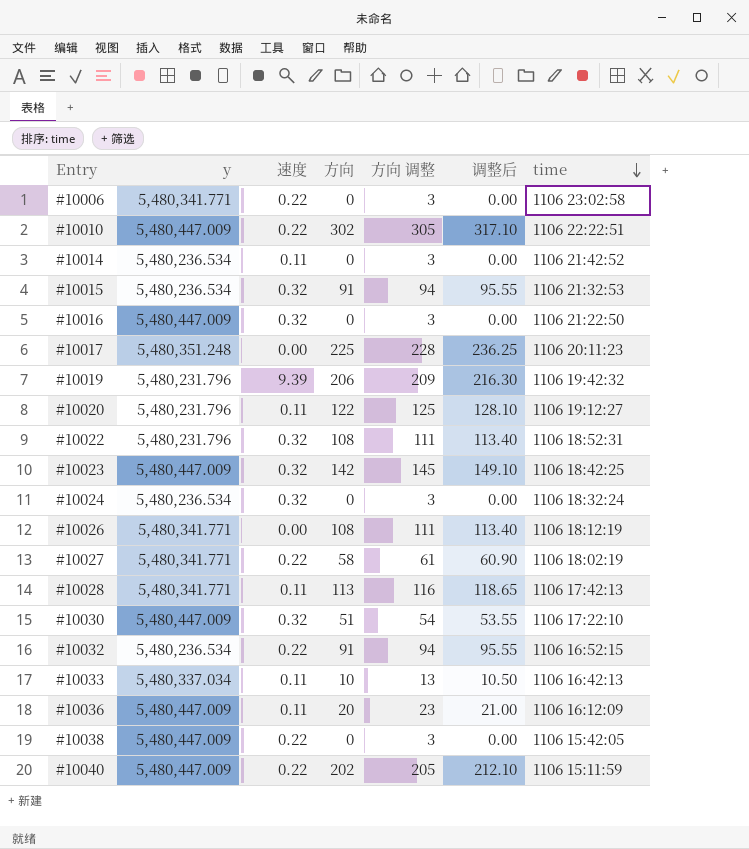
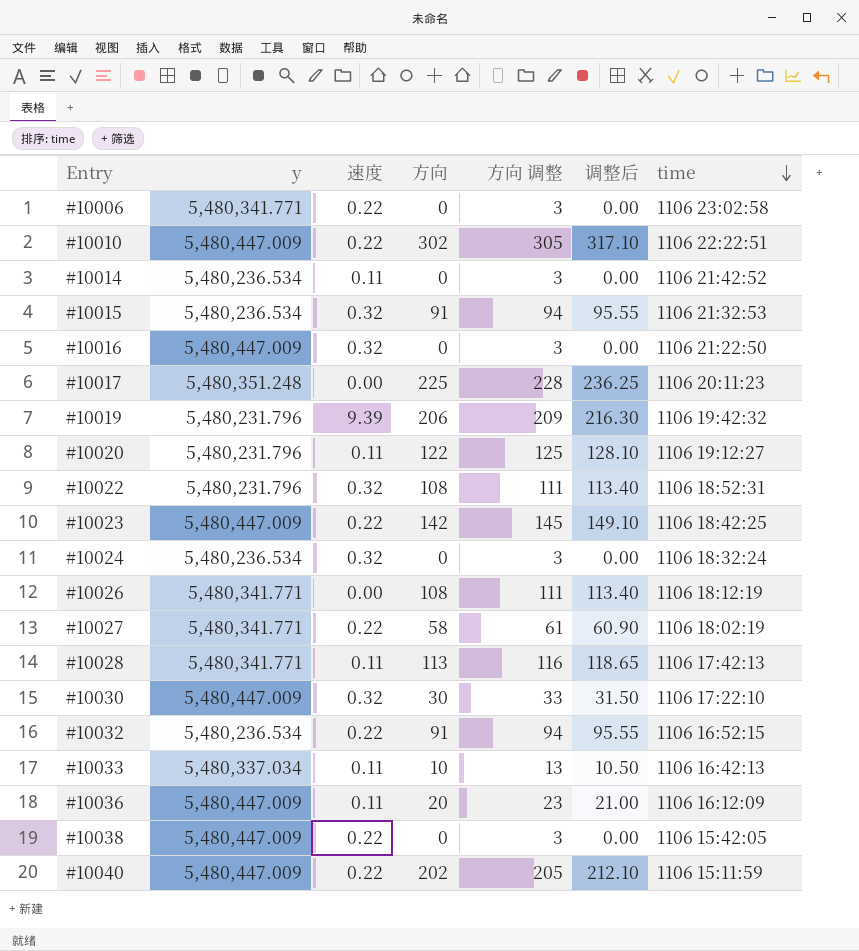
#10023 | 速度: 0.32 -> 0.22
#10030 | 方向: 51 -> 30
#10030 | 方向 调整: 54 -> 33
#10030 | 调整后: 53.55 -> 31.50

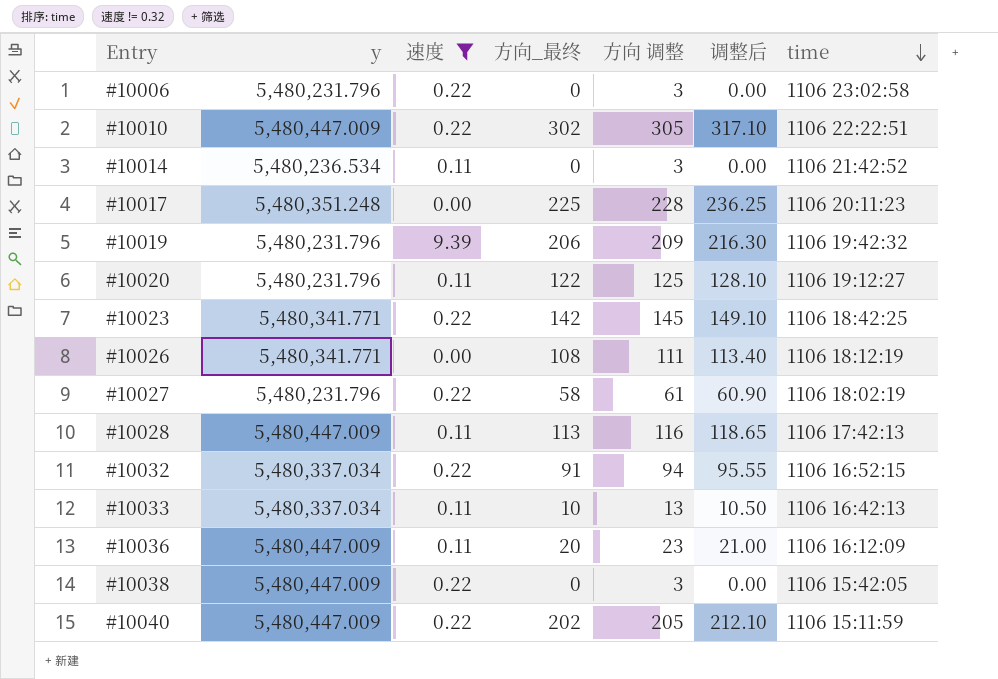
filter: none -> 速度 != 0.32
column name: 方向 -> 方向_最终
#10006 | y: 5,480,341.771 -> 5,480,231.796
#10023 | y: 5,480,447.009 -> 5,480,341.771
#10027 | y: 5,480,341.771 -> 5,480,231.796
#10028 | y: 5,480,341.771 -> 5,480,447.009
#10032 | y: 5,480,236.534 -> 5,480,337.034

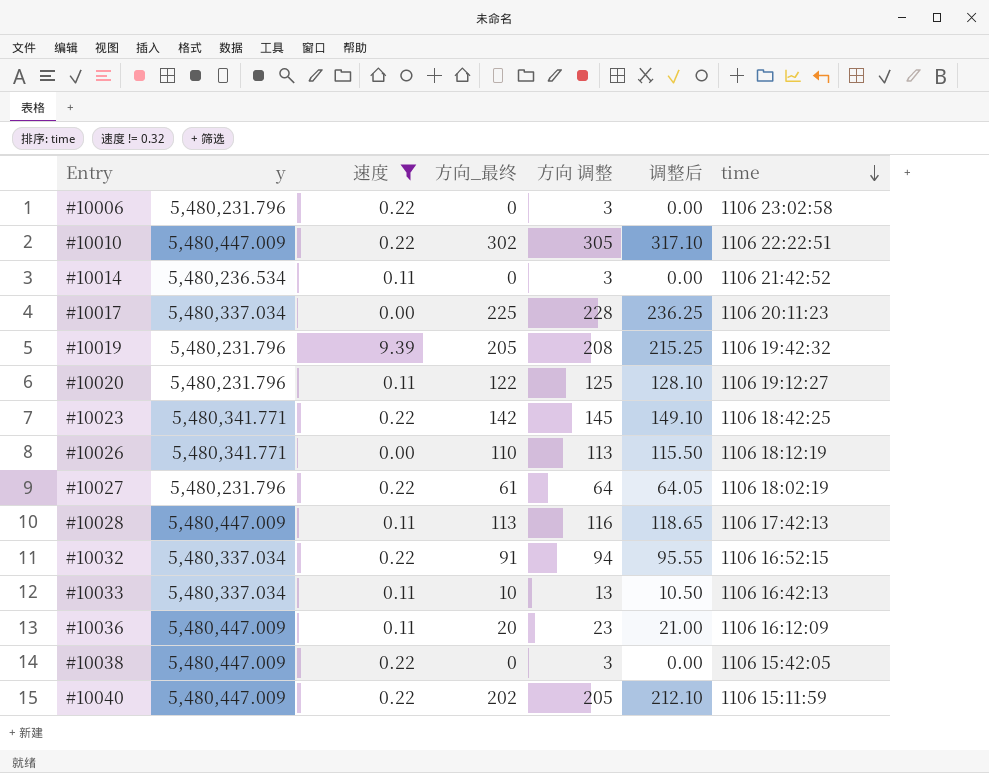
#10017 | y: 5,480,351.248 -> 5,480,337.034
#10019 | 方向_最终: 206 -> 205
#10019 | 方向 调整: 209 -> 208
#10019 | 调整后: 216.30 -> 215.25
#10026 | 方向_最终: 108 -> 110
#10026 | 方向 调整: 111 -> 113
#10026 | 调整后: 113.40 -> 115.50
#10027 | 方向_最终: 58 -> 61
#10027 | 方向 调整: 61 -> 64
#10027 | 调整后: 60.90 -> 64.05

